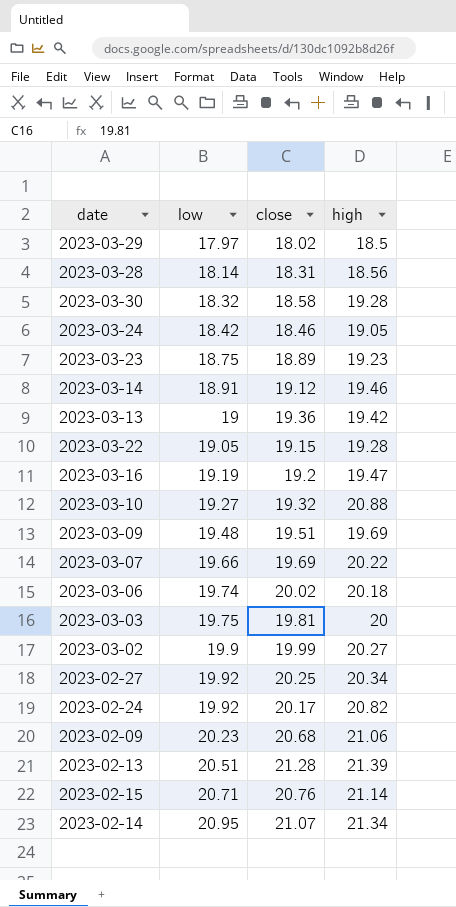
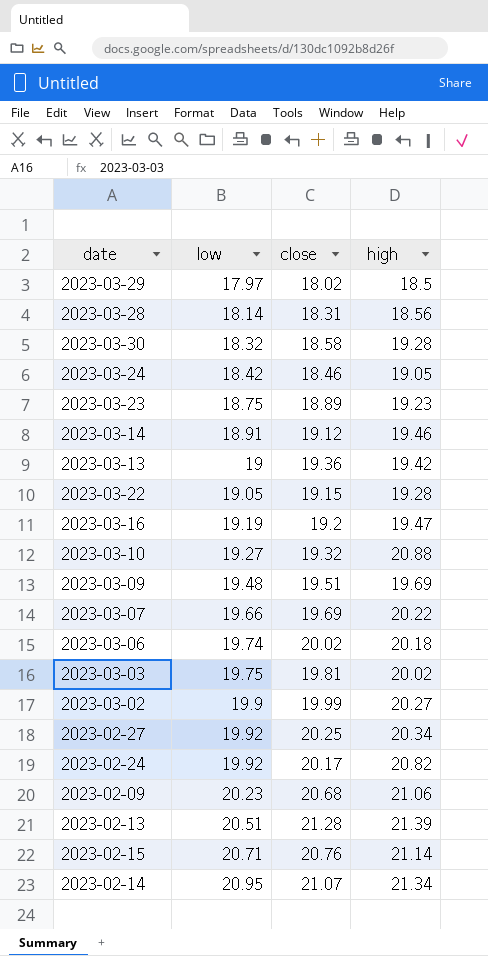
2023-03-03 | high: 20 -> 20.02

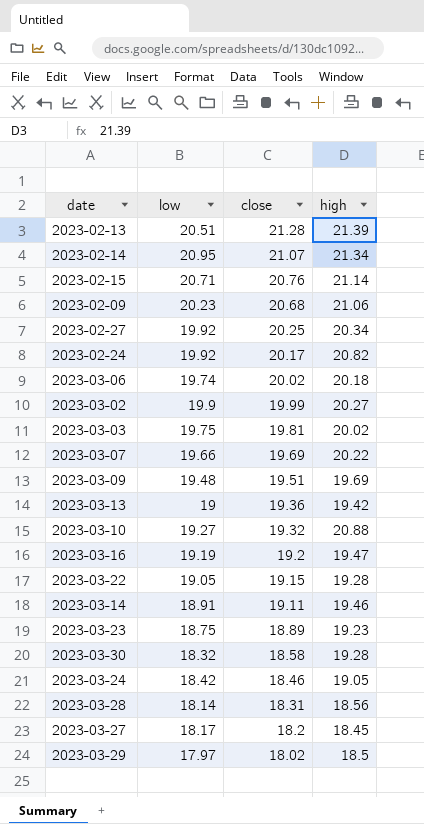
row order: low ascending -> close descending
2023-03-14 | close: 19.12 -> 19.11
row 2023-03-27: none -> 18.17 | 18.2 | 18.45

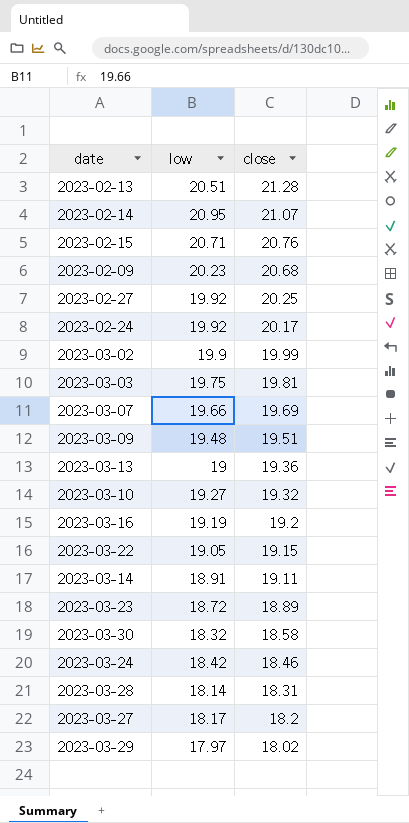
column high | position: 4 -> none
row 2023-03-06: 19.74 | 20.02 | 20.18 -> none
2023-03-23 | low: 18.75 -> 18.72

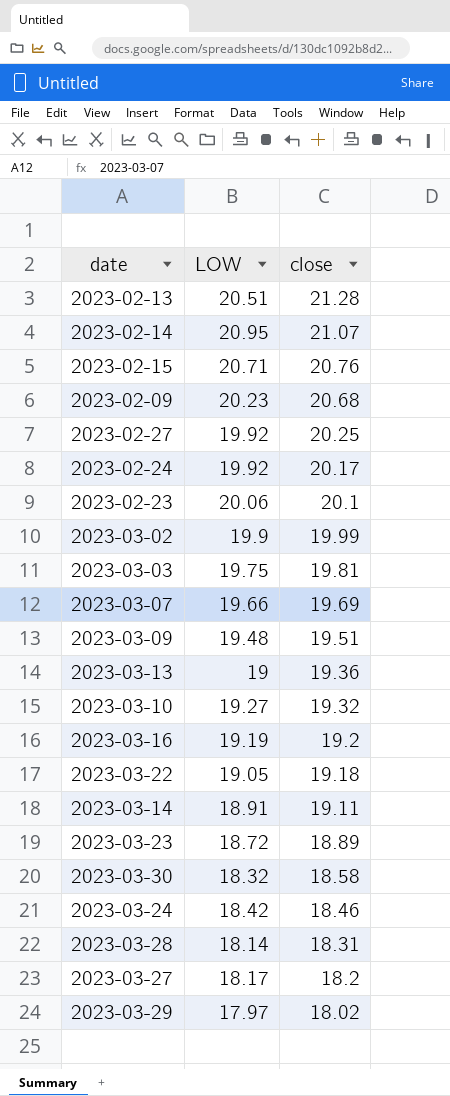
column name: low -> LOW
row 2023-02-23: none -> 20.06 | 20.1
2023-03-22 | close: 19.15 -> 19.18

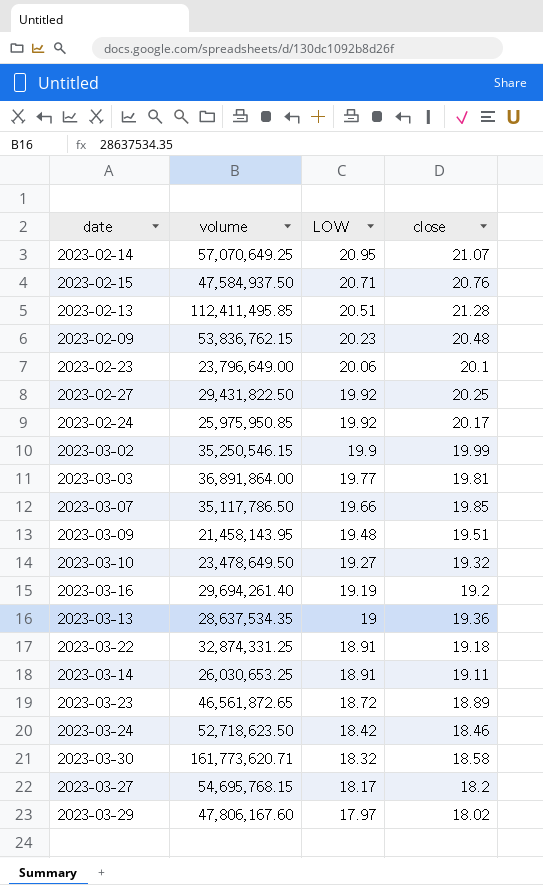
row order: close descending -> LOW descending
column volume | position: none -> 2
row 2023-03-28: 18.14 | 18.31 -> none
2023-02-09 | close: 20.68 -> 20.48
2023-03-03 | LOW: 19.75 -> 19.77
2023-03-07 | close: 19.69 -> 19.85
2023-03-22 | LOW: 19.05 -> 18.91

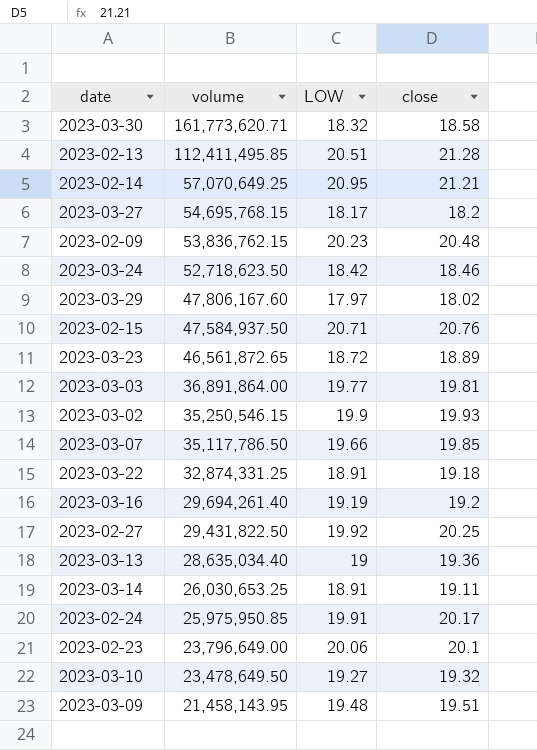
row order: LOW descending -> volume descending
2023-02-14 | close: 21.07 -> 21.21
2023-03-02 | close: 19.99 -> 19.93
2023-03-13 | volume: 28,637,534.35 -> 28,635,034.40
2023-02-24 | LOW: 19.92 -> 19.91

